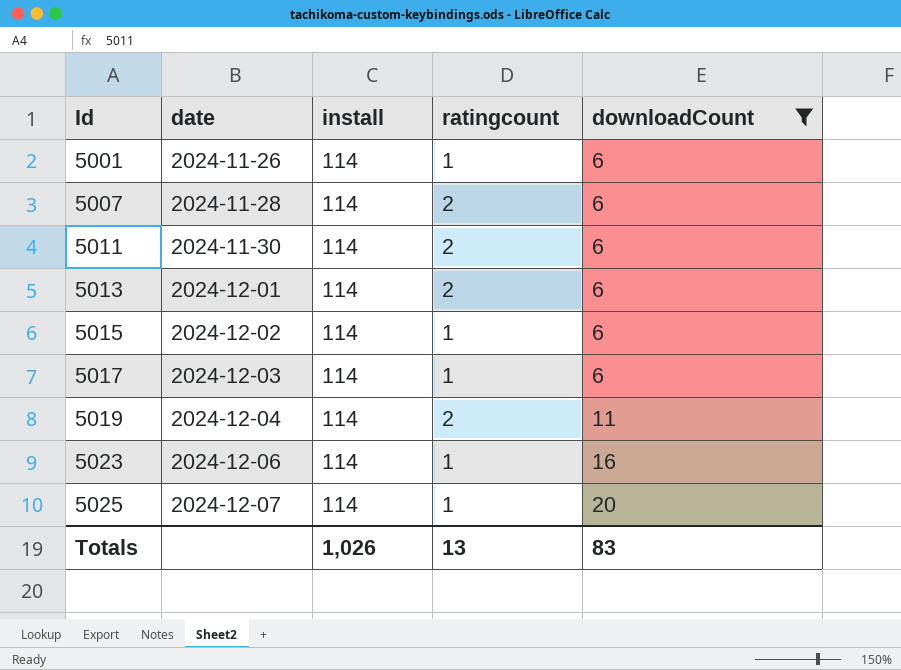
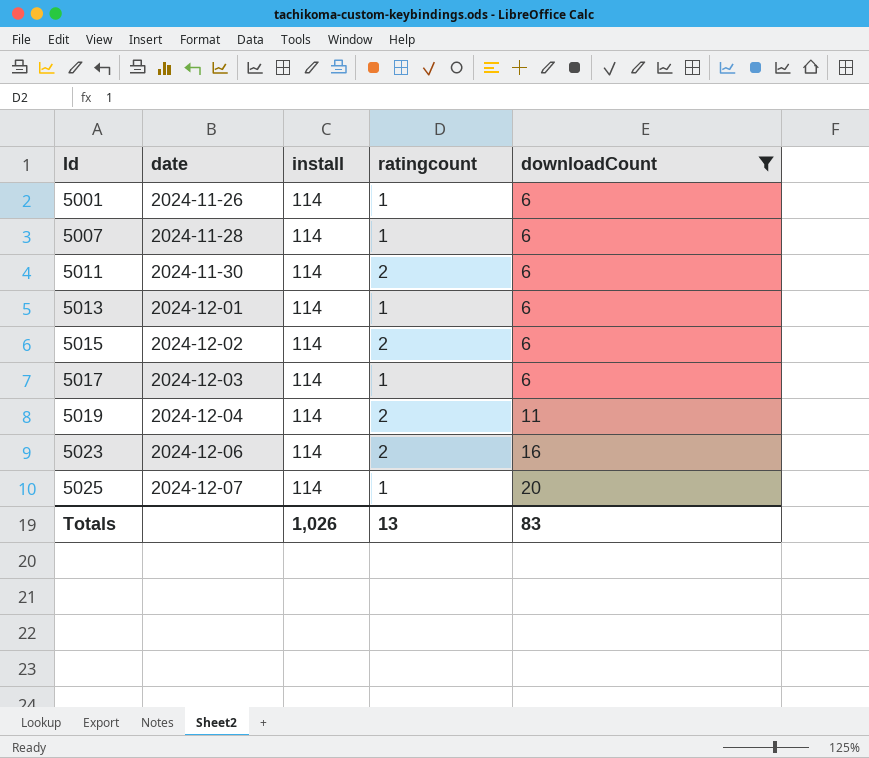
5007 | ratingcount: 2 -> 1
5013 | ratingcount: 2 -> 1
5015 | ratingcount: 1 -> 2
5023 | ratingcount: 1 -> 2

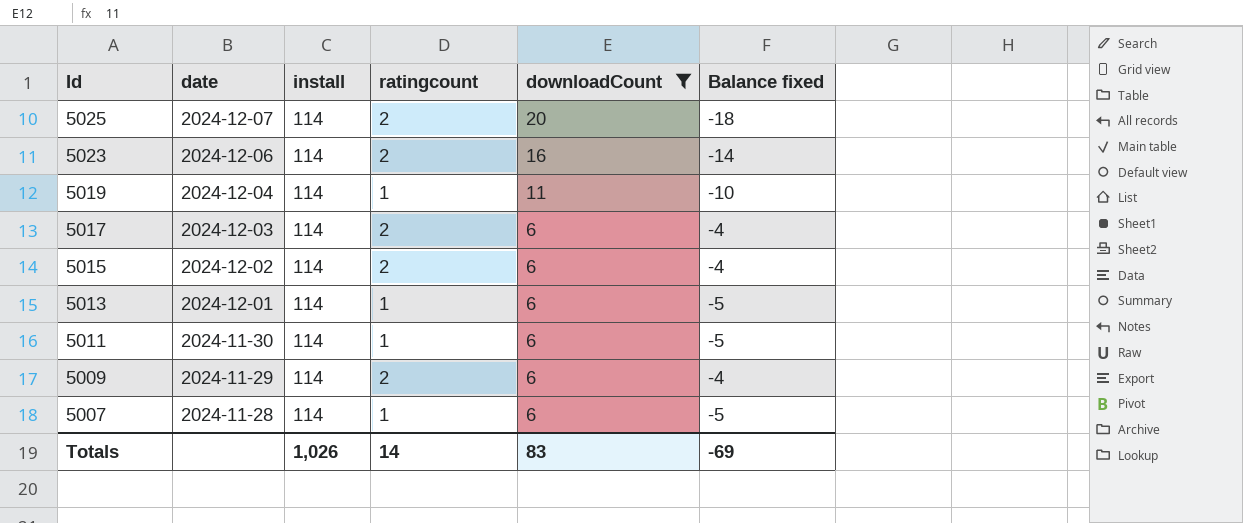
row order: Id ascending -> Id descending
column Balance fixed | formula: none -> [ratingcount] - [downloadCount]
row 5001: 2024-11-26 | 114 | 1 | 6 -> none
5025 | ratingcount: 1 -> 2
5019 | ratingcount: 2 -> 1
5017 | ratingcount: 1 -> 2
5011 | ratingcount: 2 -> 1
row 5009: none -> 2024-11-29 | 114 | 2 | 6 | -4
Totals | ratingcount: 13 -> 14

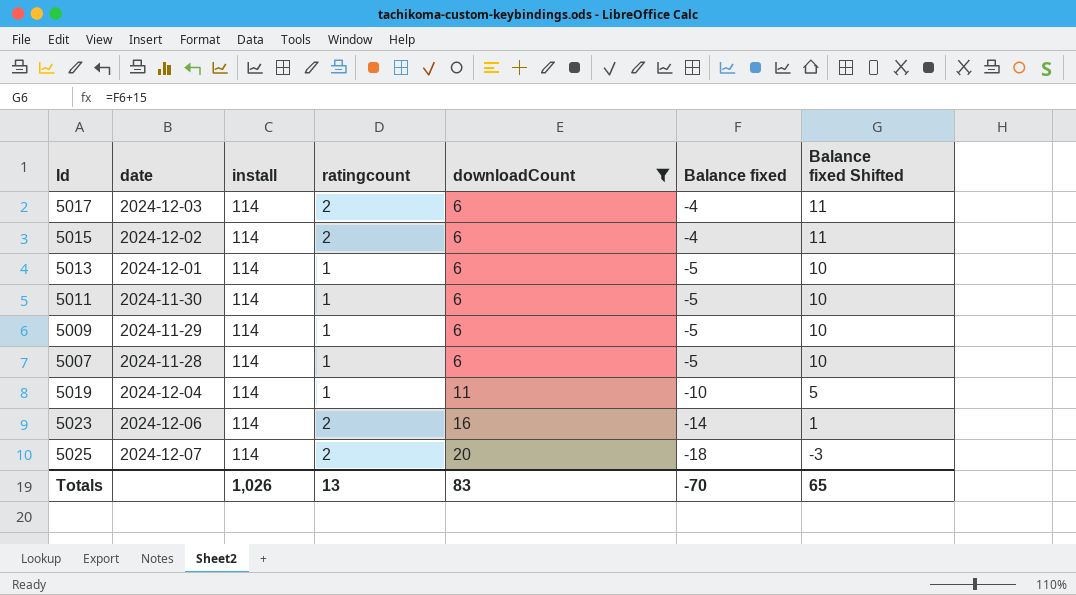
row order: Id descending -> downloadCount ascending
column Balance fixed Shifted | formula: none -> [Balance fixed] + 15
5009 | ratingcount: 2 -> 1
5009 | Balance fixed: -4 -> -5
Totals | ratingcount: 14 -> 13
Totals | Balance fixed: -69 -> -70

